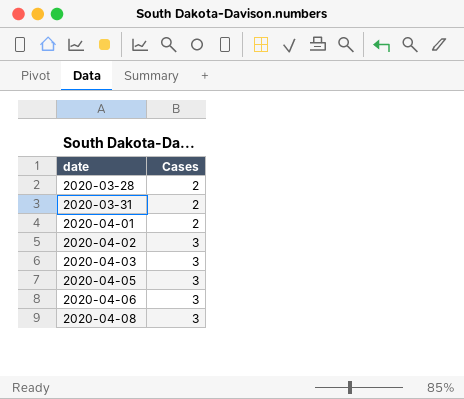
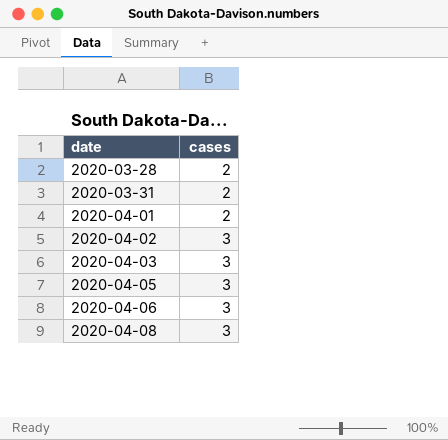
column name: Cases -> cases

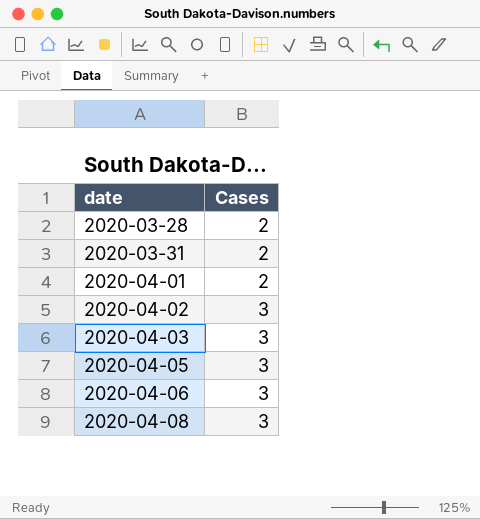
column name: cases -> Cases

